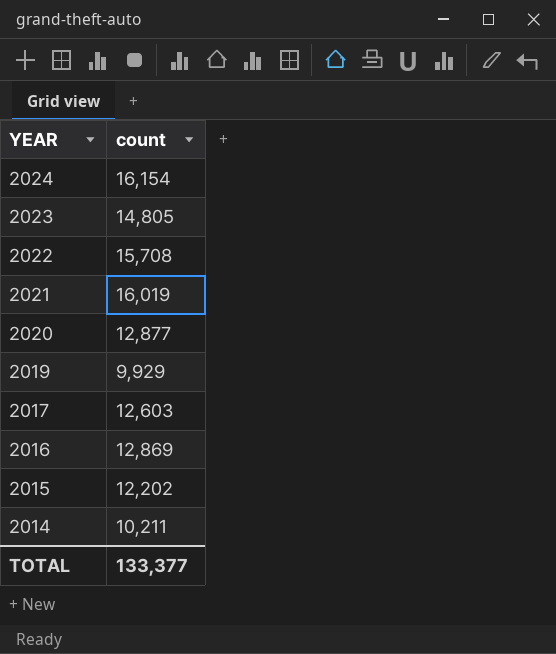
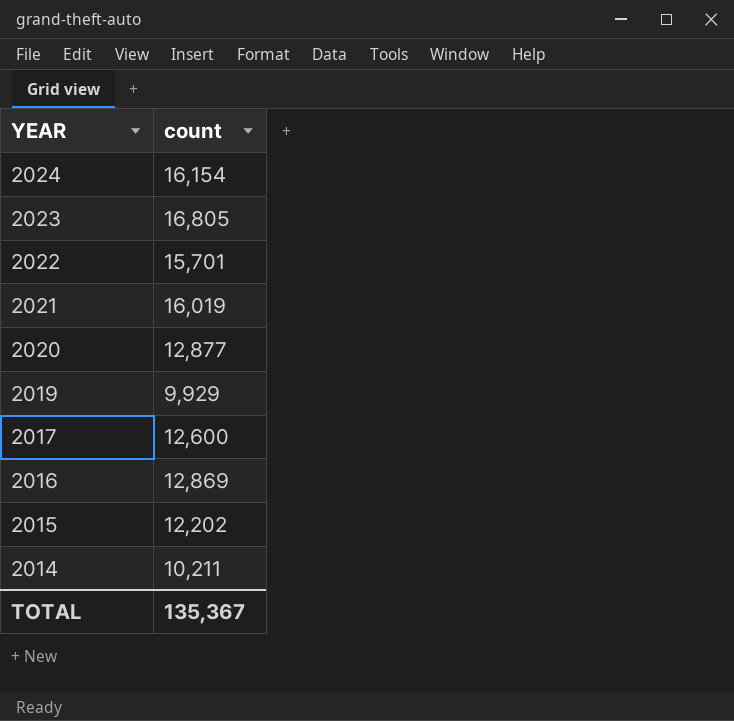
2023 | count: 14,805 -> 16,805
2022 | count: 15,708 -> 15,701
2017 | count: 12,603 -> 12,600
TOTAL | count: 133,377 -> 135,367

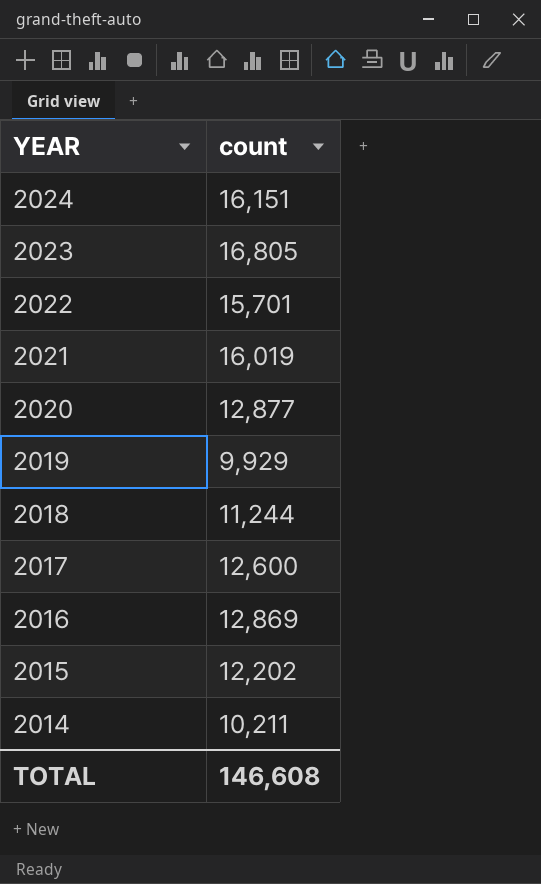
2024 | count: 16,154 -> 16,151
row 2018: none -> 11,244
TOTAL | count: 135,367 -> 146,608

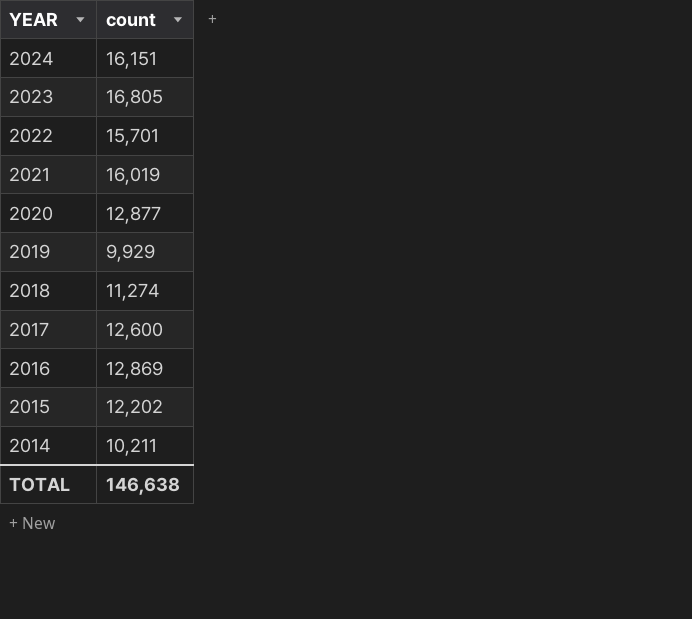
2018 | count: 11,244 -> 11,274
TOTAL | count: 146,608 -> 146,638

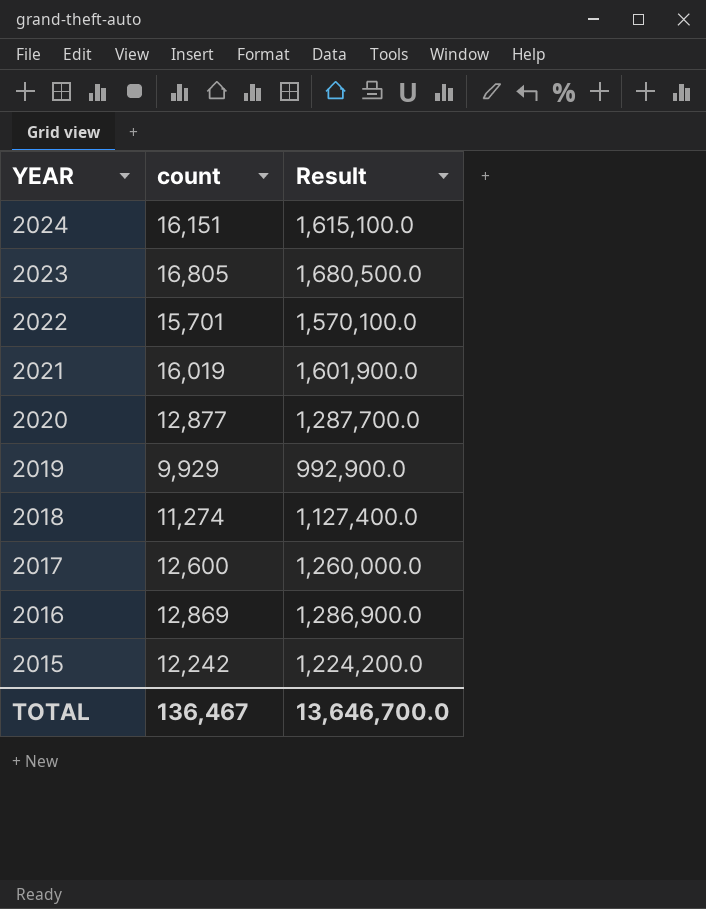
column Result | formula: none -> [count] * 100
row 2014: 10,211 -> none
2015 | count: 12,202 -> 12,242
TOTAL | count: 146,638 -> 136,467

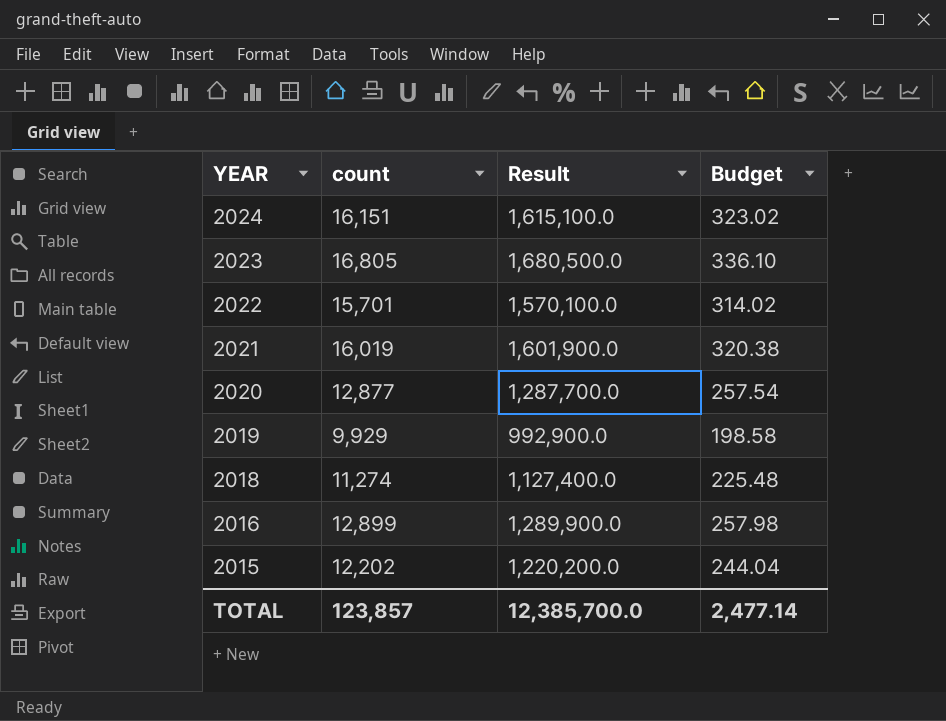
column Budget | formula: none -> [count] * 0.02
row 2017: 12,600 | 1,260,000.0 -> none
2016 | count: 12,869 -> 12,899
2016 | Result: 1,286,900.0 -> 1,289,900.0
2015 | count: 12,242 -> 12,202
2015 | Result: 1,224,200.0 -> 1,220,200.0
TOTAL | count: 136,467 -> 123,857
TOTAL | Result: 13,646,700.0 -> 12,385,700.0

